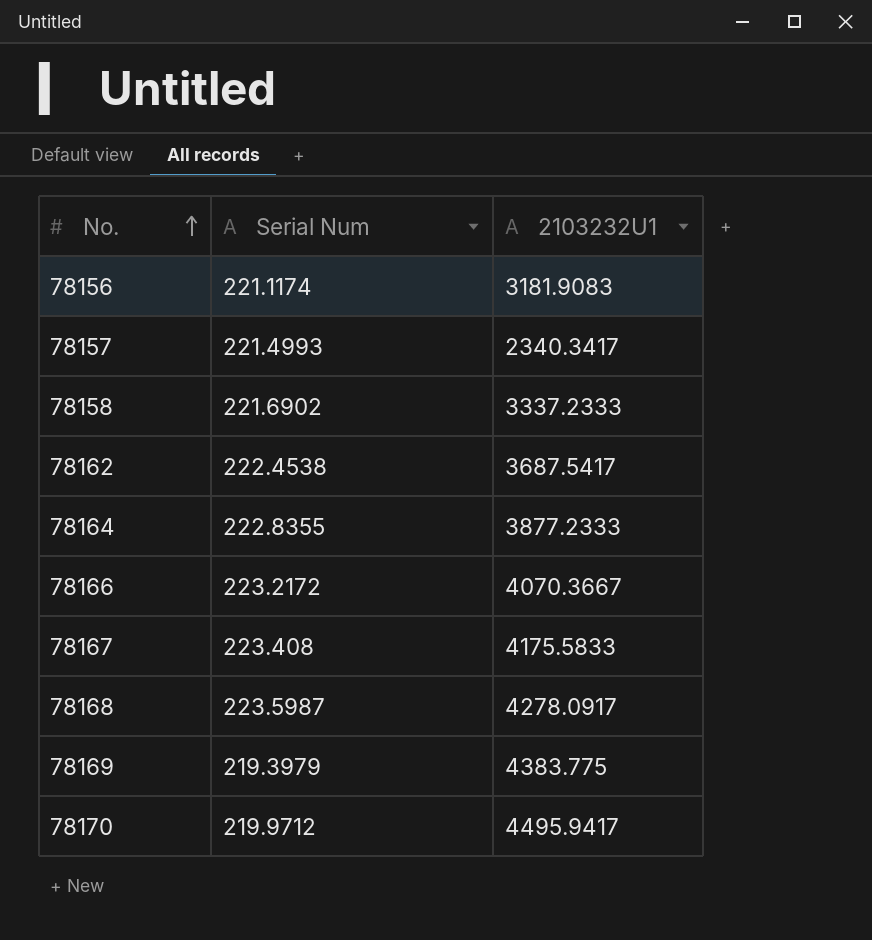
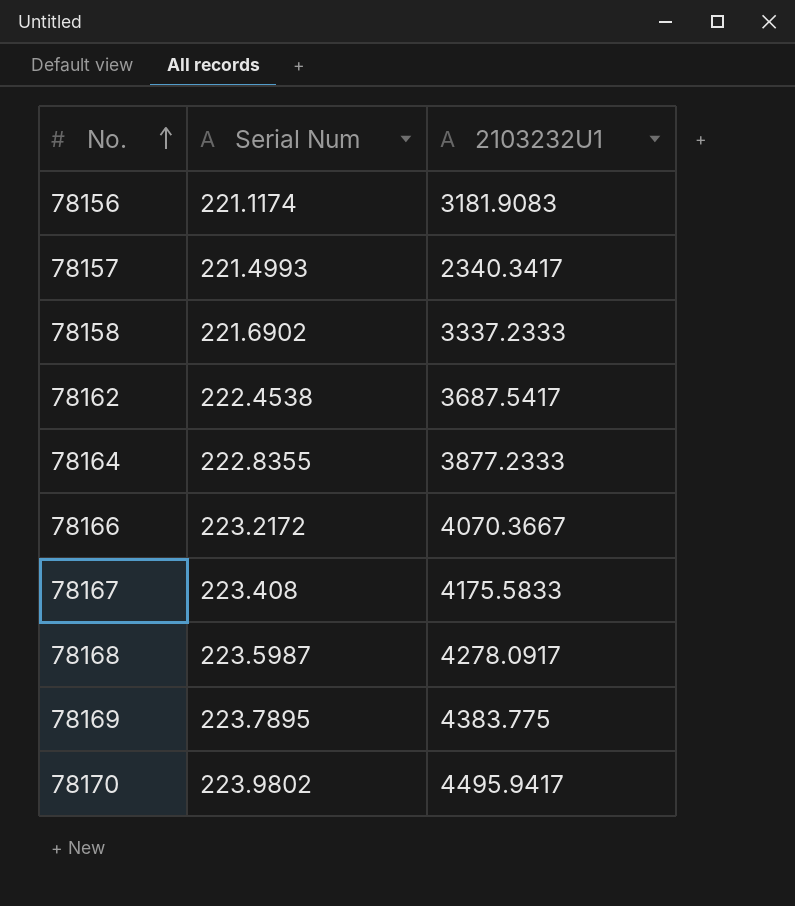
78169 | Serial Num: 219.3979 -> 223.7895
78170 | Serial Num: 219.9712 -> 223.9802

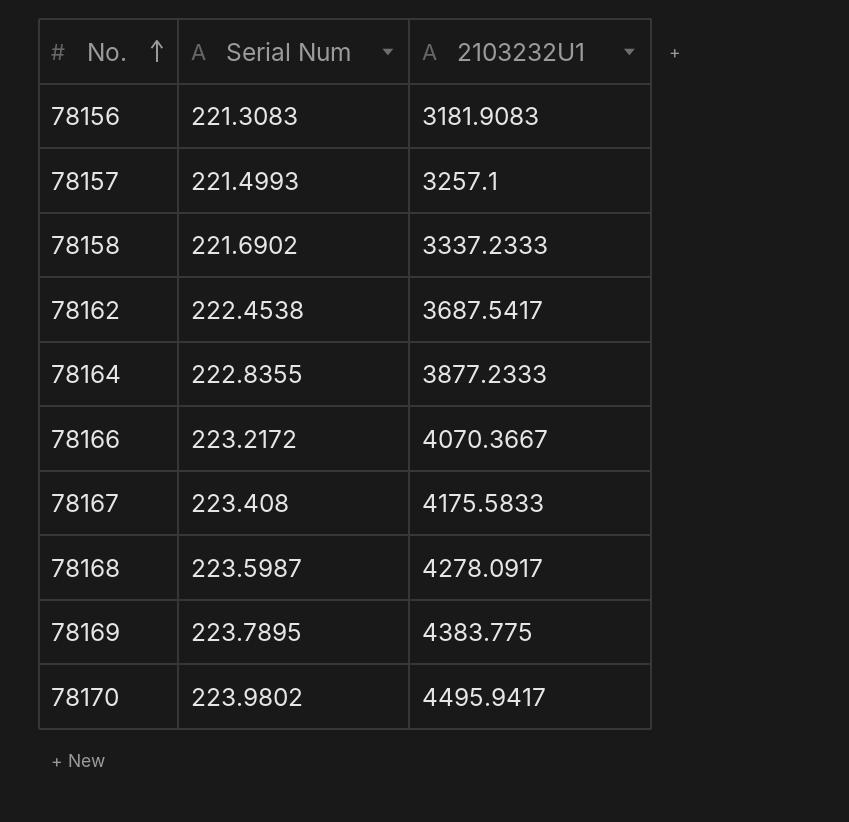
78156 | Serial Num: 221.1174 -> 221.3083
78157 | 2103232U1: 2340.3417 -> 3257.1

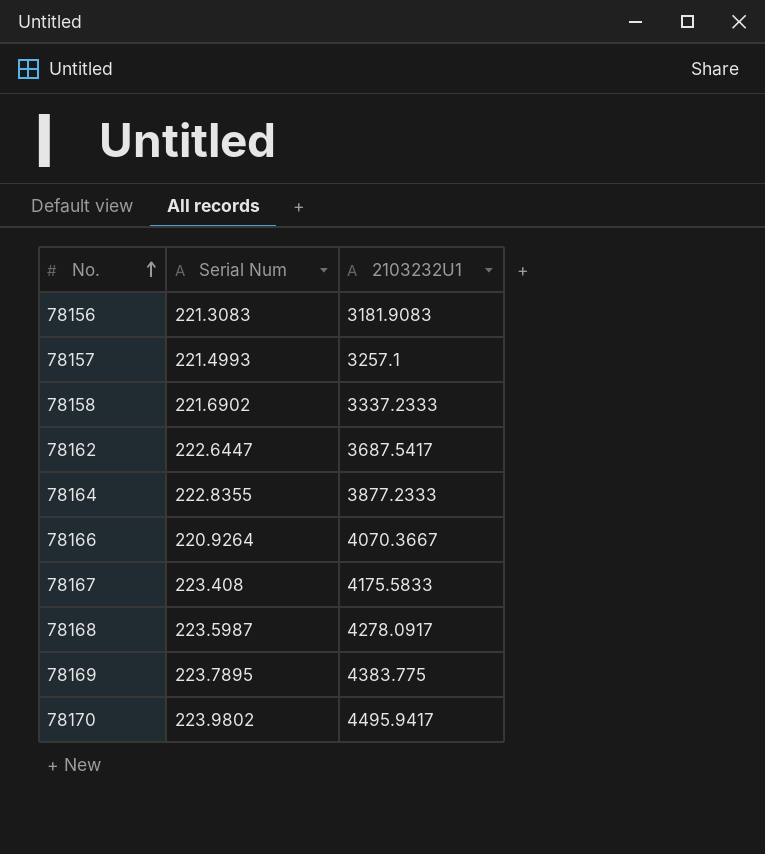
78162 | Serial Num: 222.4538 -> 222.6447
78166 | Serial Num: 223.2172 -> 220.9264

